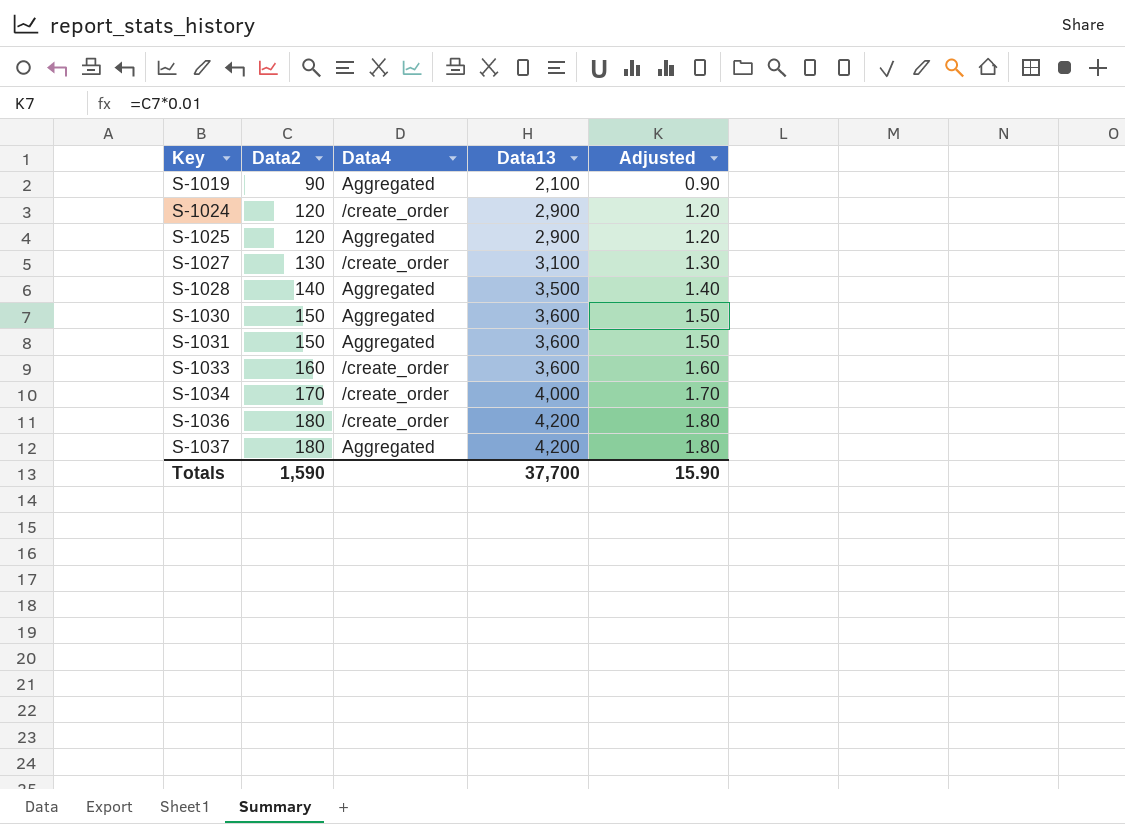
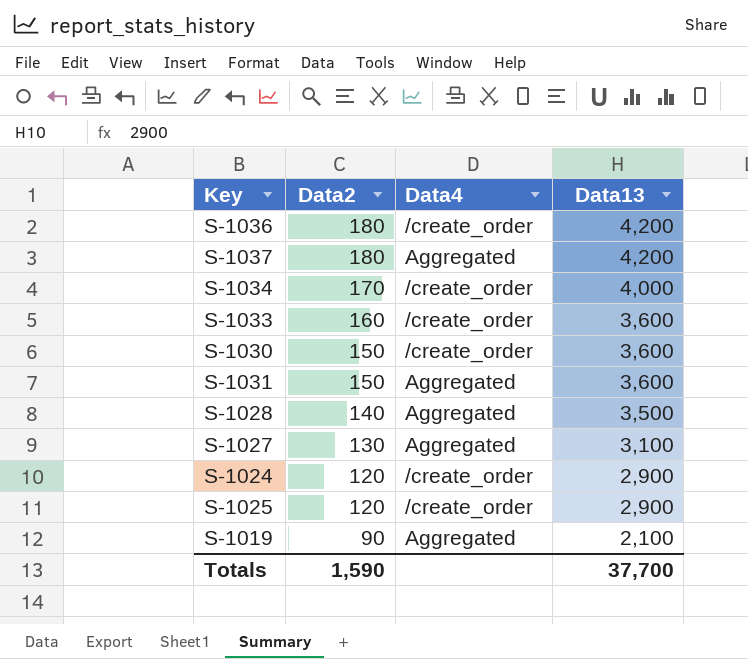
row order: Key ascending -> Data2 descending
column Adjusted | formula: [Data2] * 0.01 -> none
S-1030 | Data4: Aggregated -> /create_order
S-1027 | Data4: /create_order -> Aggregated
S-1025 | Data4: Aggregated -> /create_order

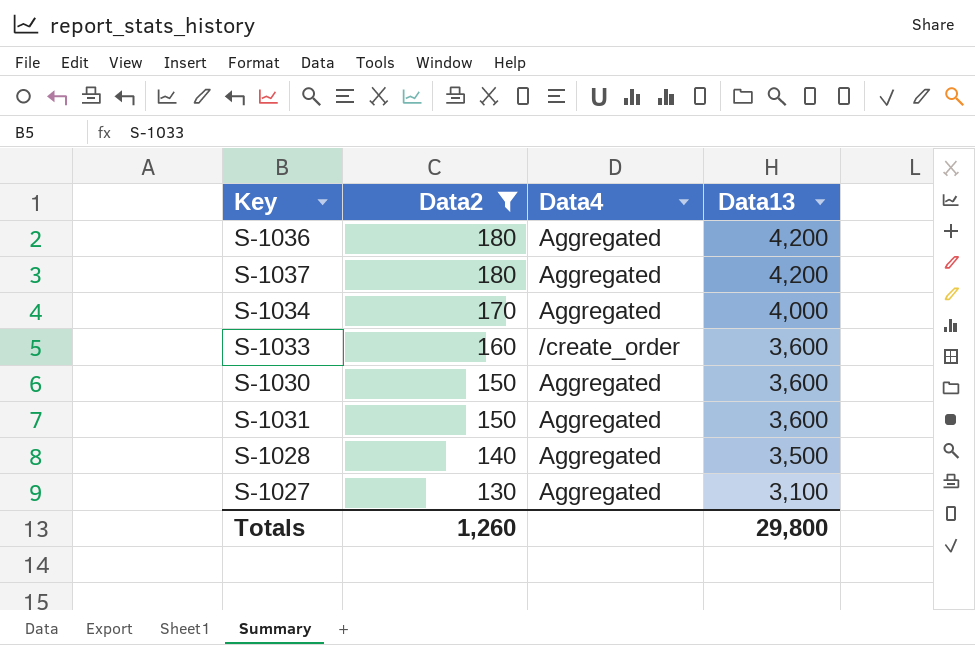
filter: none -> Data2 >= 130
S-1036 | Data4: /create_order -> Aggregated
S-1034 | Data4: /create_order -> Aggregated
S-1030 | Data4: /create_order -> Aggregated
Totals | Data2: 1,590 -> 1,260
Totals | Data13: 37,700 -> 29,800

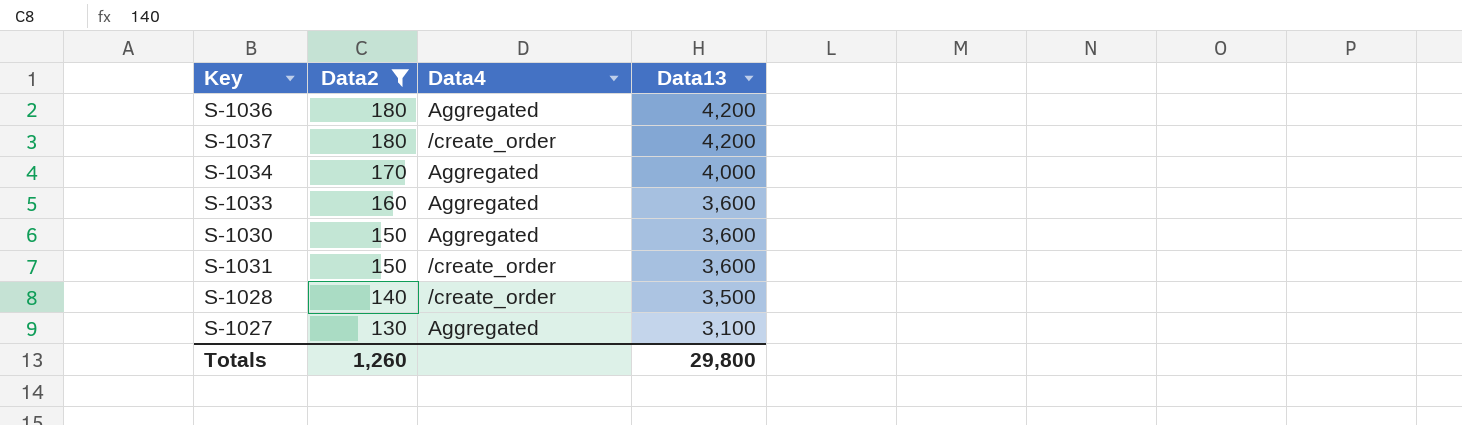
S-1037 | Data4: Aggregated -> /create_order
S-1033 | Data4: /create_order -> Aggregated
S-1031 | Data4: Aggregated -> /create_order
S-1028 | Data4: Aggregated -> /create_order

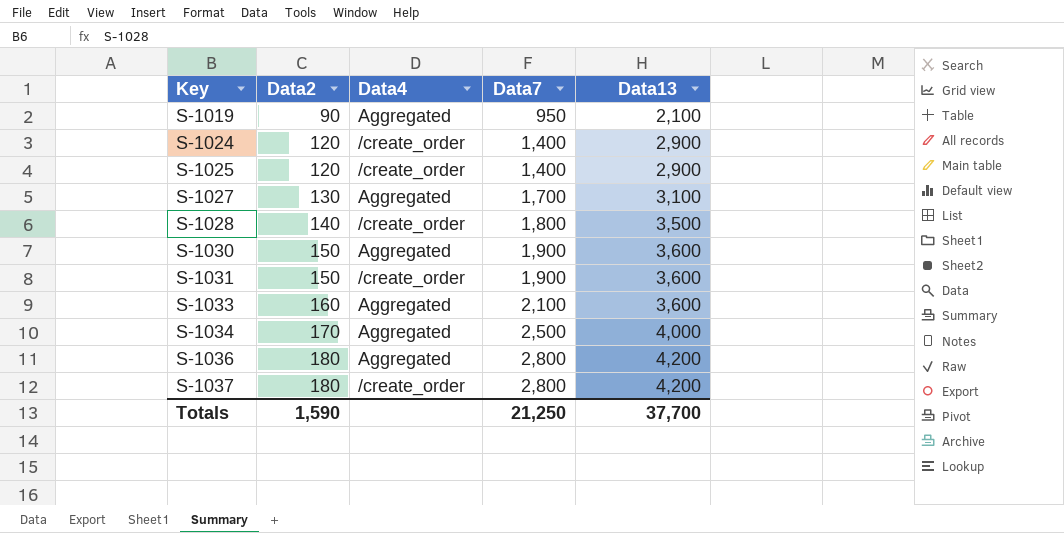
filter: Data2 >= 130 -> none
row order: Data2 descending -> Key ascending
column Data7 | position: none -> 4
Totals | Data2: 1,260 -> 1,590
Totals | Data13: 29,800 -> 37,700

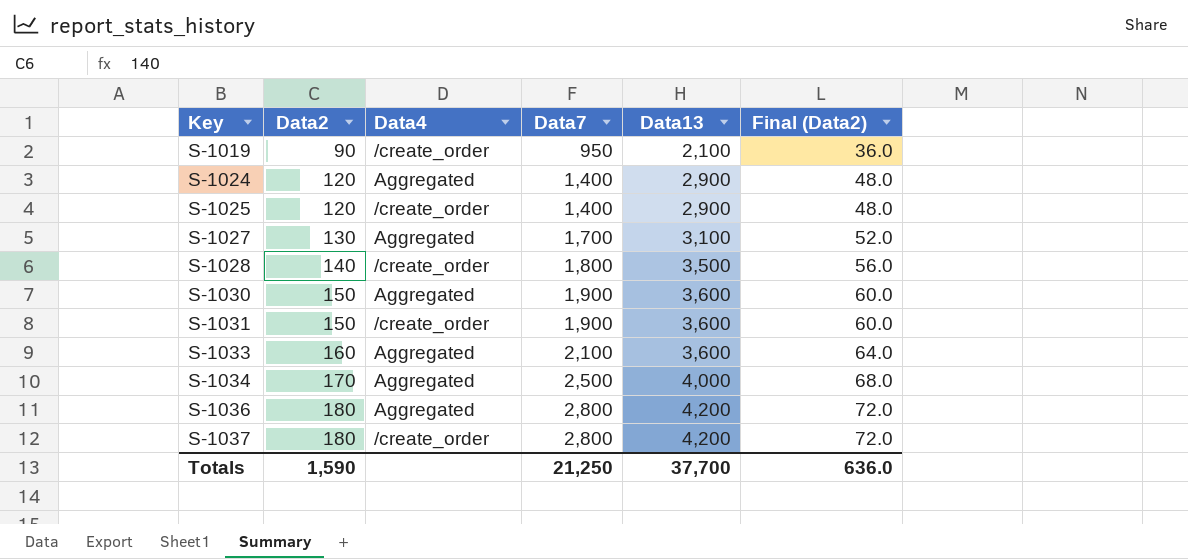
column Final (Data2) | formula: none -> [Data2] * 0.4
S-1019 | Data4: Aggregated -> /create_order
S-1024 | Data4: /create_order -> Aggregated

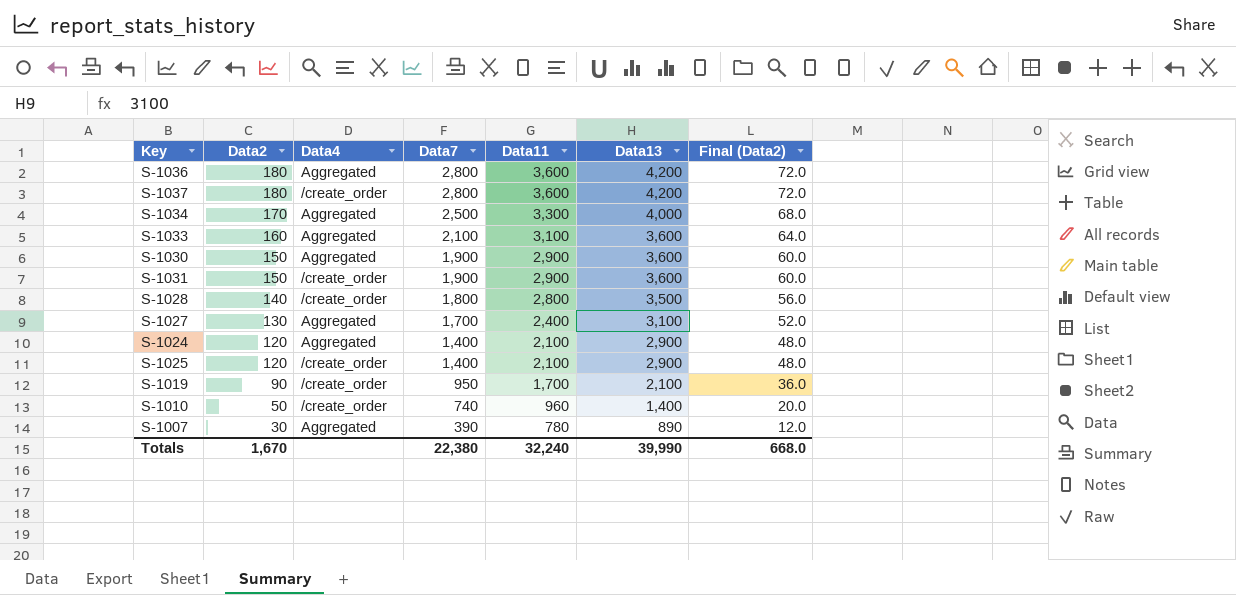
row order: Key ascending -> Data2 descending
column Data11 | position: none -> 5
row S-1010: none -> 50 | /create_order | 740 | 960 | 1,400 | 20.0
row S-1007: none -> 30 | Aggregated | 390 | 780 | 890 | 12.0
Totals | Data2: 1,590 -> 1,670
Totals | Data7: 21,250 -> 22,380
Totals | Data13: 37,700 -> 39,990
Totals | Final (Data2): 636.0 -> 668.0

